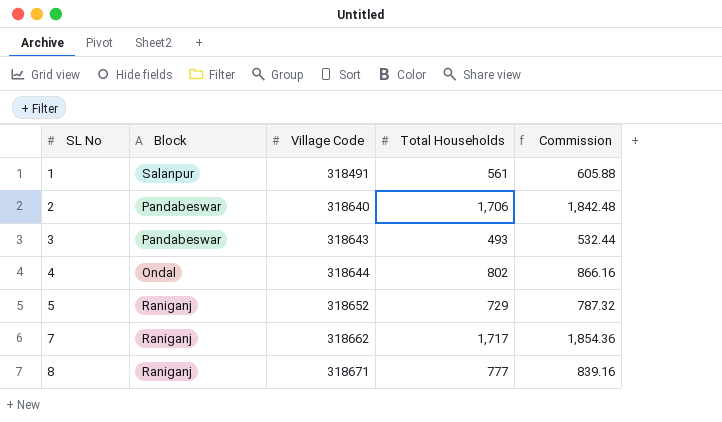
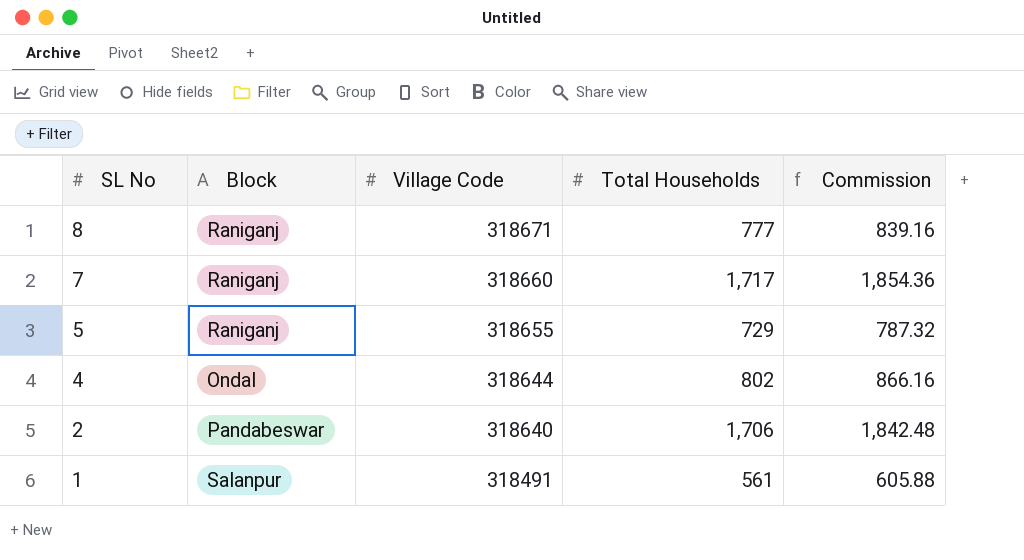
row order: SL No ascending -> SL No descending
row 3: Pandabeswar | 318643 | 493 | 532.44 -> none
7 | Village Code: 318662 -> 318660
5 | Village Code: 318652 -> 318655

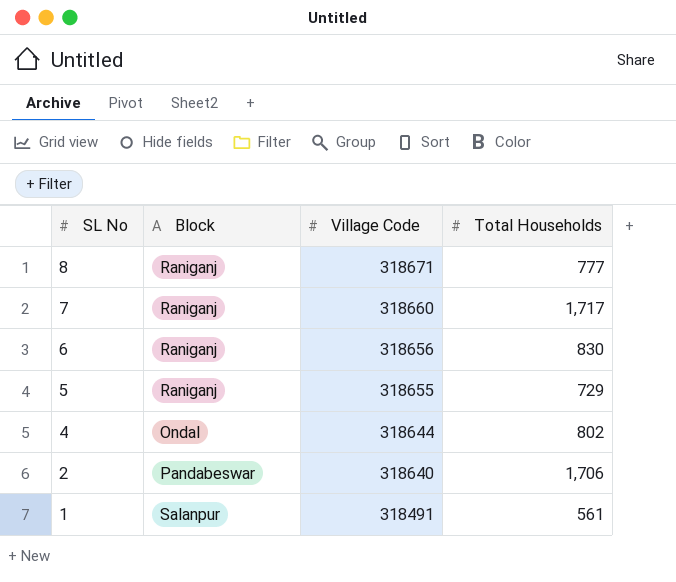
column Commission | formula: [Total Households] * 1.08 -> none
row 6: none -> Raniganj | 318656 | 830

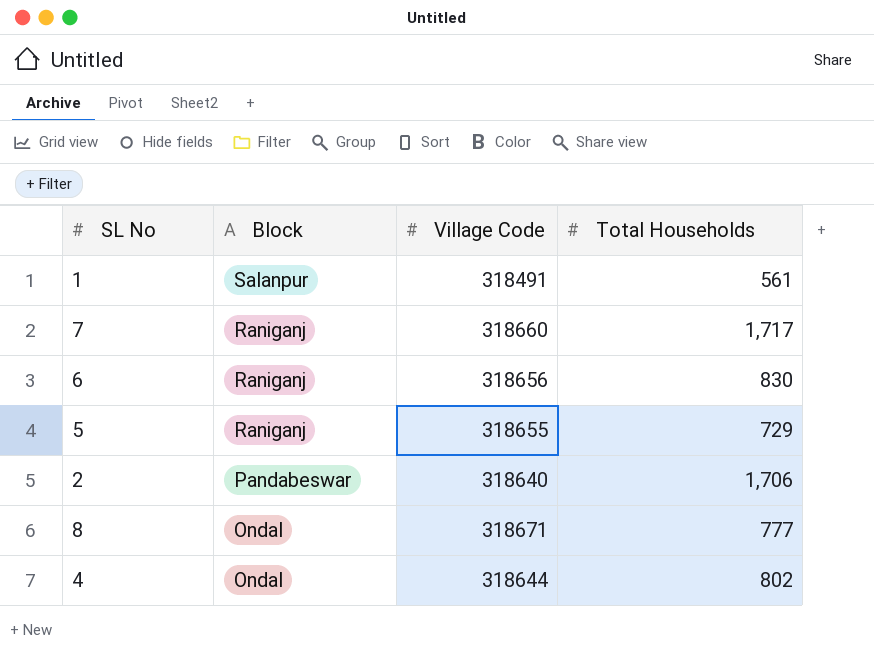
row order: SL No descending -> Block descending
8 | Block: Raniganj -> Ondal

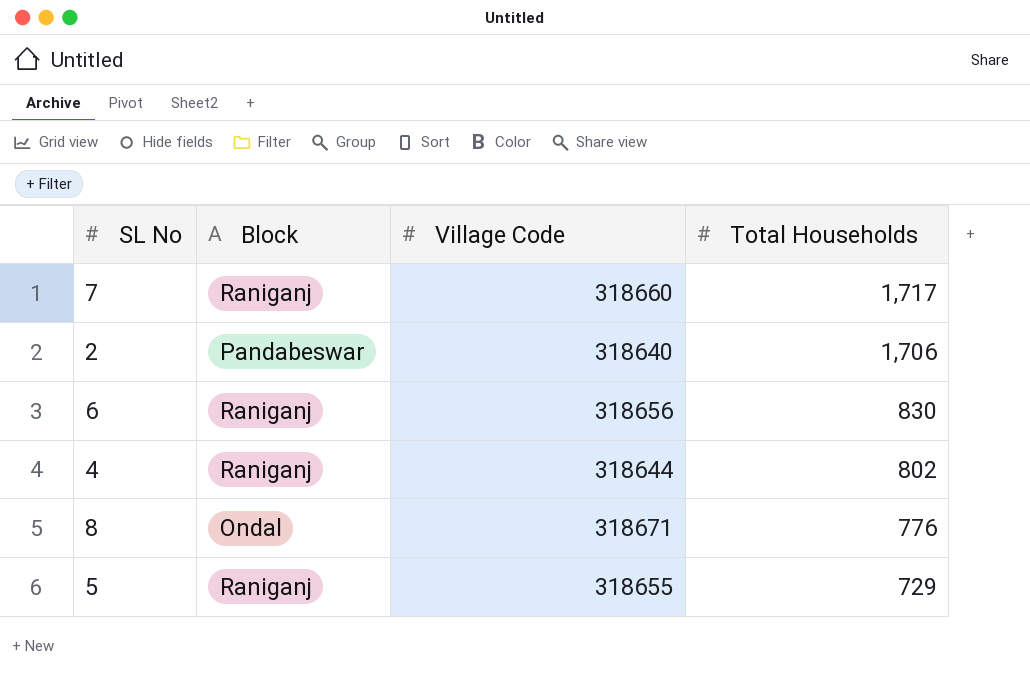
row order: Block descending -> Total Households descending
row 1: Salanpur | 318491 | 561 -> none
4 | Block: Ondal -> Raniganj
8 | Total Households: 777 -> 776

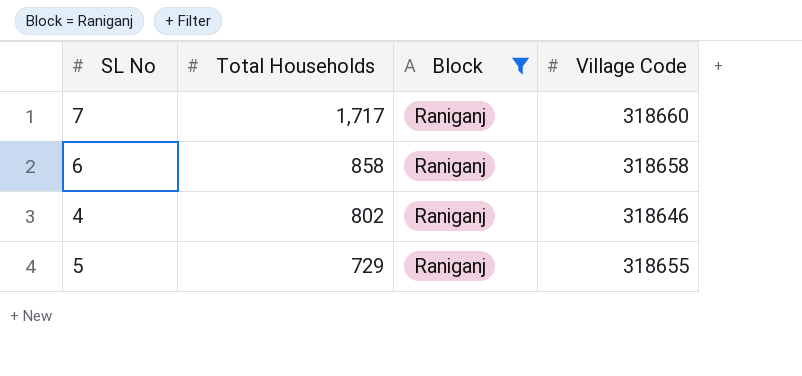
filter: none -> Block = Raniganj
column Total Households | position: 4 -> 2
6 | Total Households: 830 -> 858
6 | Village Code: 318656 -> 318658
4 | Village Code: 318644 -> 318646

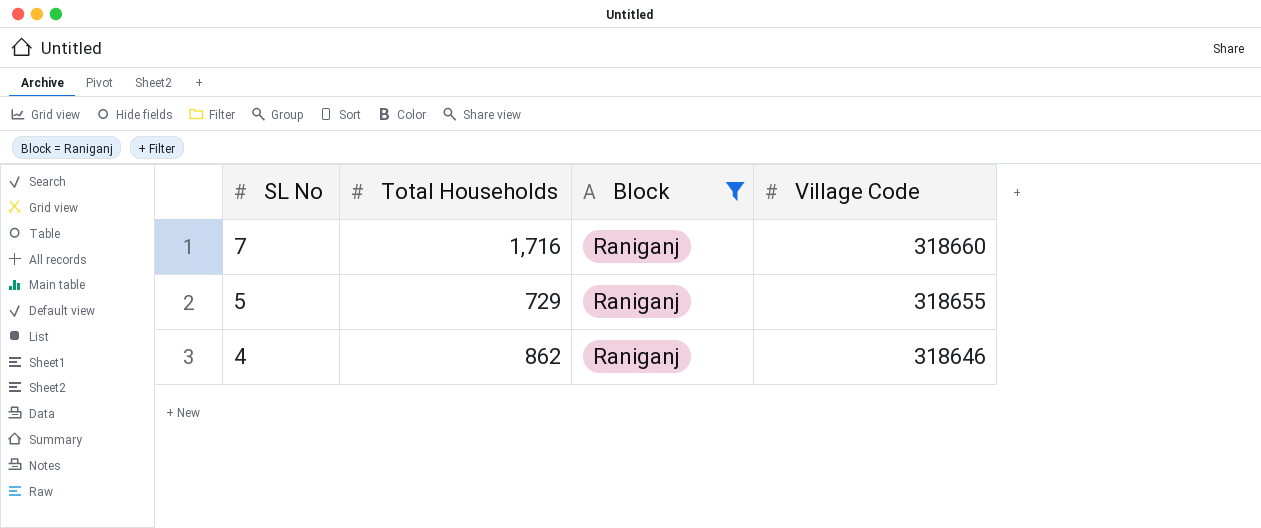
row order: Total Households descending -> SL No descending
row 6: 858 | Raniganj | 318658 -> none
7 | Total Households: 1,717 -> 1,716
4 | Total Households: 802 -> 862

